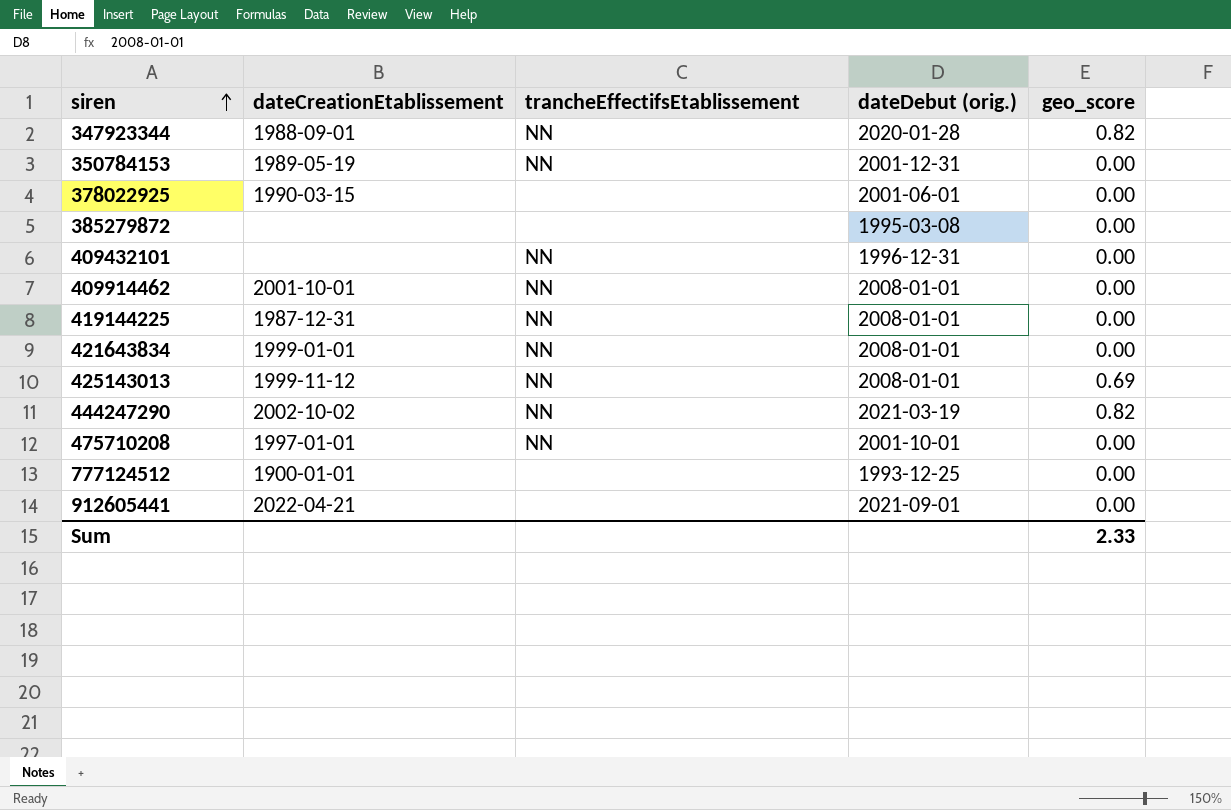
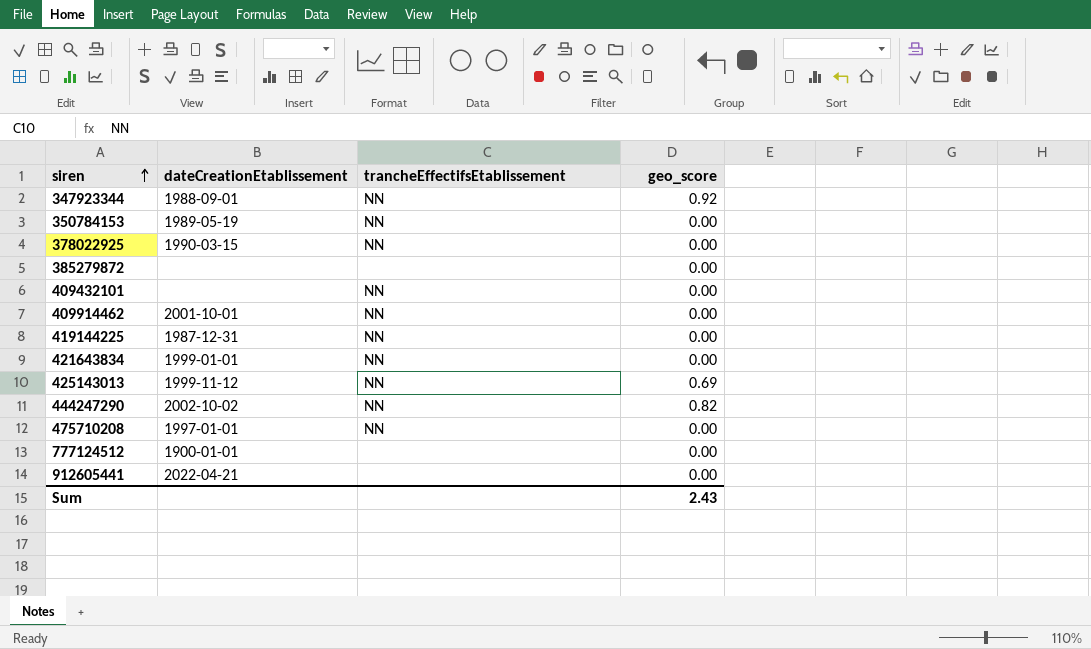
column dateDebut (orig.) | position: 4 -> none
347923344 | geo_score: 0.82 -> 0.92
378022925 | trancheEffectifsEtablissement: none -> NN
Sum | geo_score: 2.33 -> 2.43

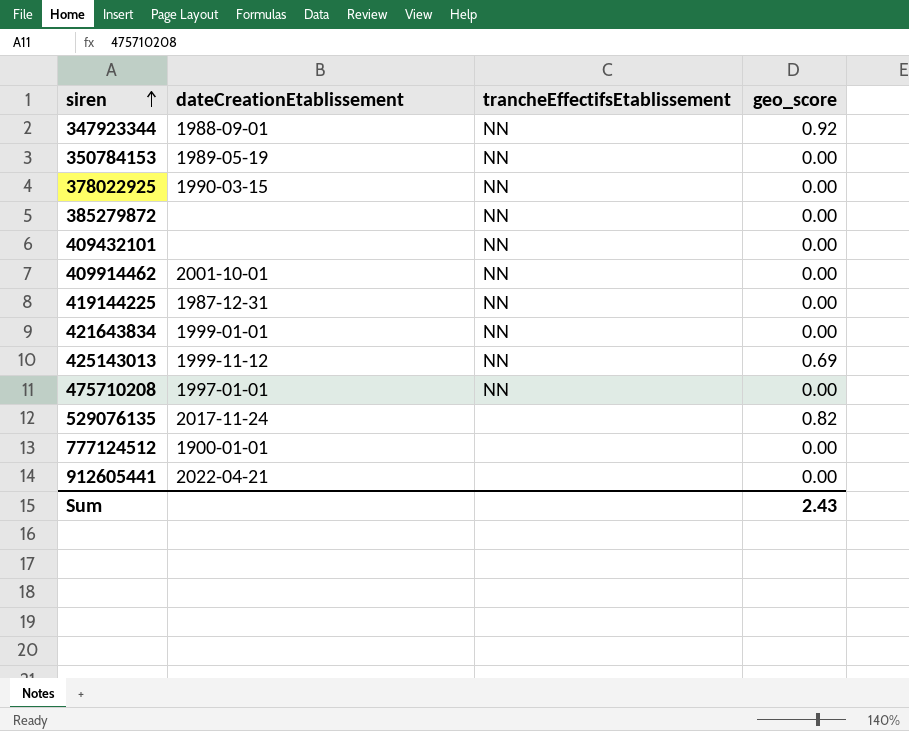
row 444247290: 2002-10-02 | NN | 0.82 -> none
385279872 | trancheEffectifsEtablissement: none -> NN
row 529076135: none -> 2017-11-24 | none | 0.82

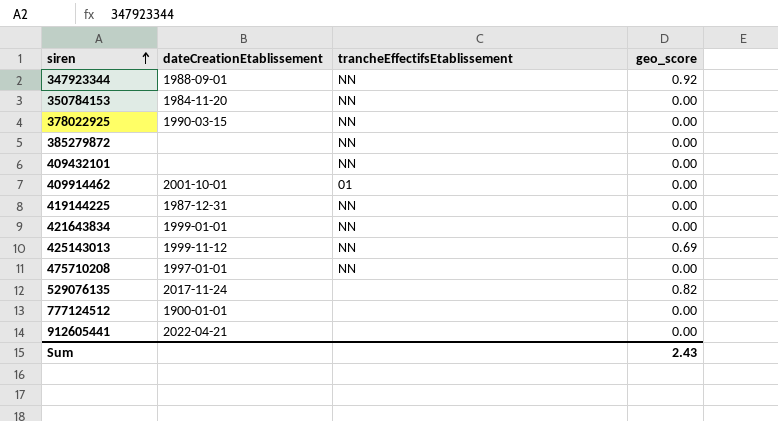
350784153 | dateCreationEtablissement: 1989-05-19 -> 1984-11-20
409914462 | trancheEffectifsEtablissement: NN -> 01

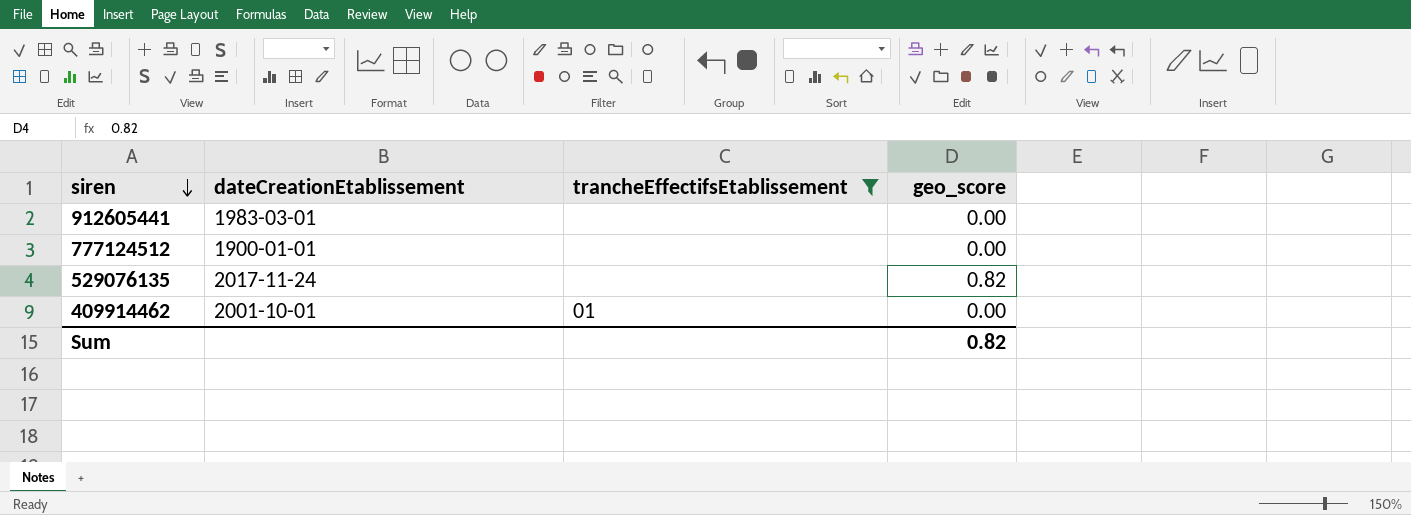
filter: none -> trancheEffectifsEtablissement != NN
row order: siren ascending -> siren descending
912605441 | dateCreationEtablissement: 2022-04-21 -> 1983-03-01
Sum | geo_score: 2.43 -> 0.82

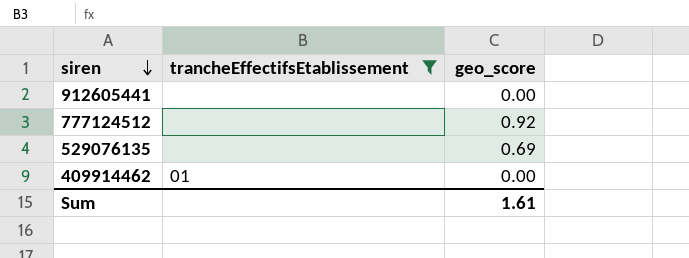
column dateCreationEtablissement | position: 2 -> none
777124512 | geo_score: 0.00 -> 0.92
529076135 | geo_score: 0.82 -> 0.69
Sum | geo_score: 0.82 -> 1.61

